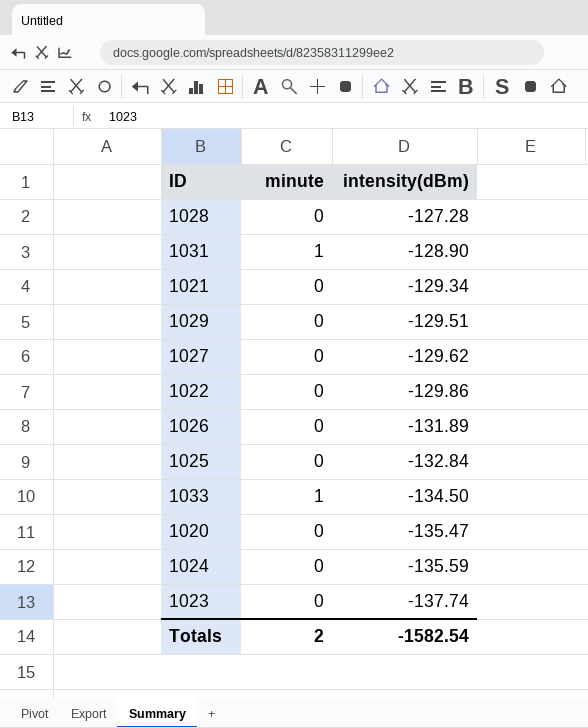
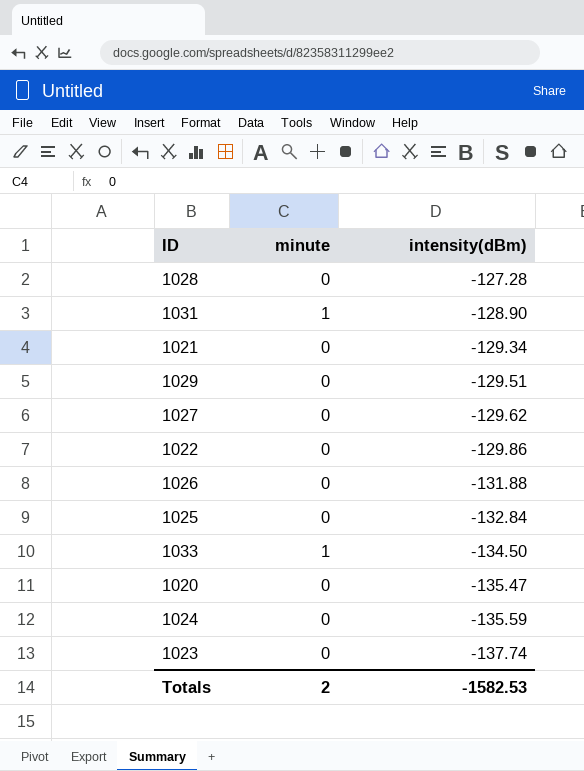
1026 | intensity(dBm): -131.89 -> -131.88
Totals | intensity(dBm): -1582.54 -> -1582.53

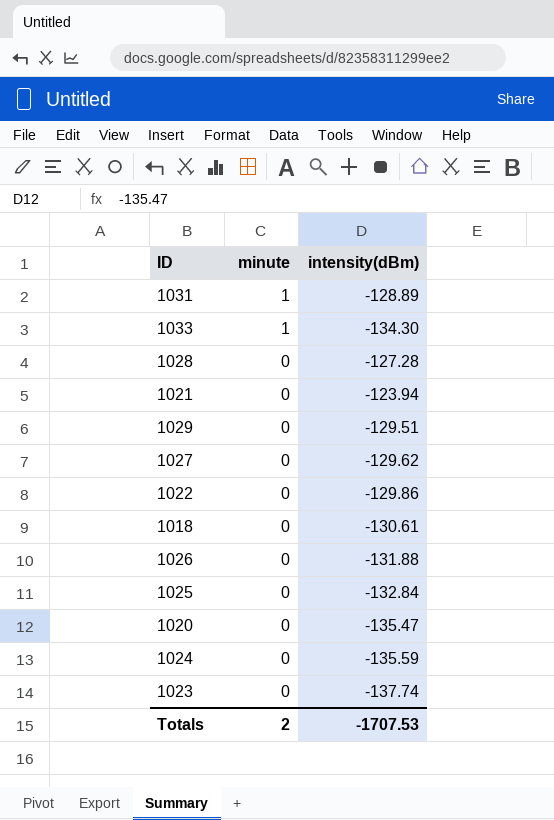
row order: intensity(dBm) descending -> minute descending
1031 | intensity(dBm): -128.90 -> -128.89
1033 | intensity(dBm): -134.50 -> -134.30
1021 | intensity(dBm): -129.34 -> -123.94
row 1018: none -> 0 | -130.61
Totals | intensity(dBm): -1582.53 -> -1707.53

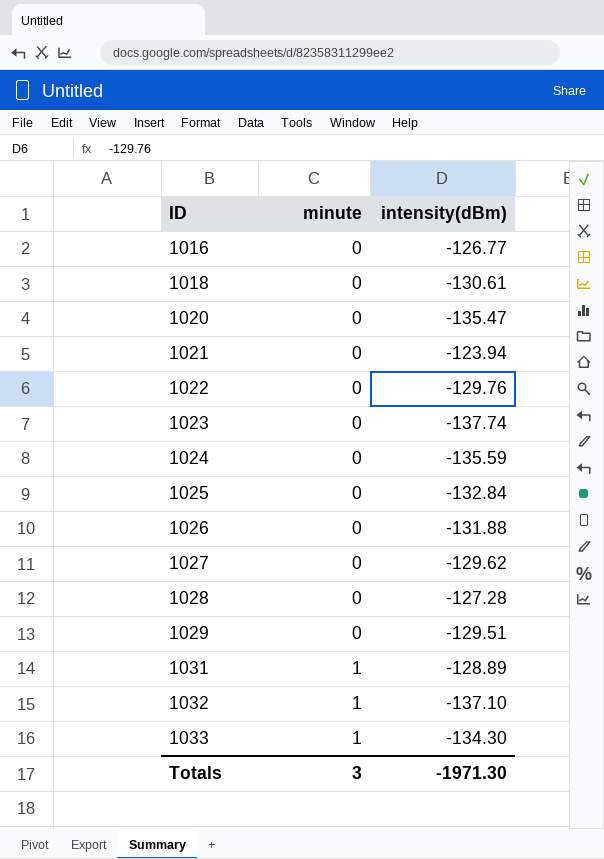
row order: minute descending -> ID ascending
row 1016: none -> 0 | -126.77
1022 | intensity(dBm): -129.86 -> -129.76
row 1032: none -> 1 | -137.10
Totals | minute: 2 -> 3
Totals | intensity(dBm): -1707.53 -> -1971.30

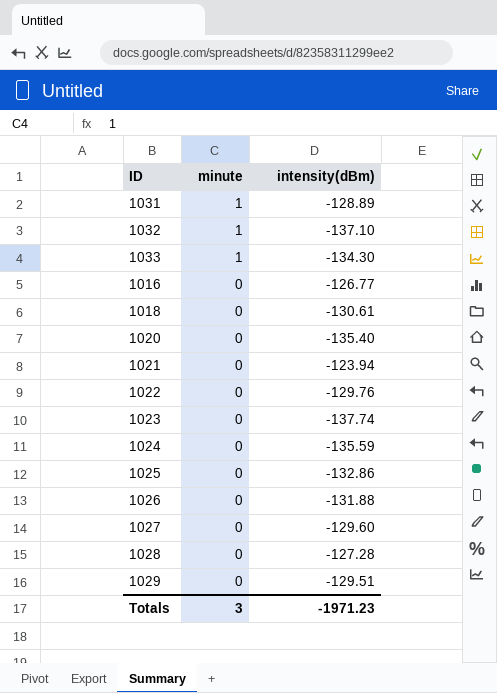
row order: ID ascending -> minute descending
1020 | intensity(dBm): -135.47 -> -135.40
1025 | intensity(dBm): -132.84 -> -132.86
1027 | intensity(dBm): -129.62 -> -129.60
Totals | intensity(dBm): -1971.30 -> -1971.23

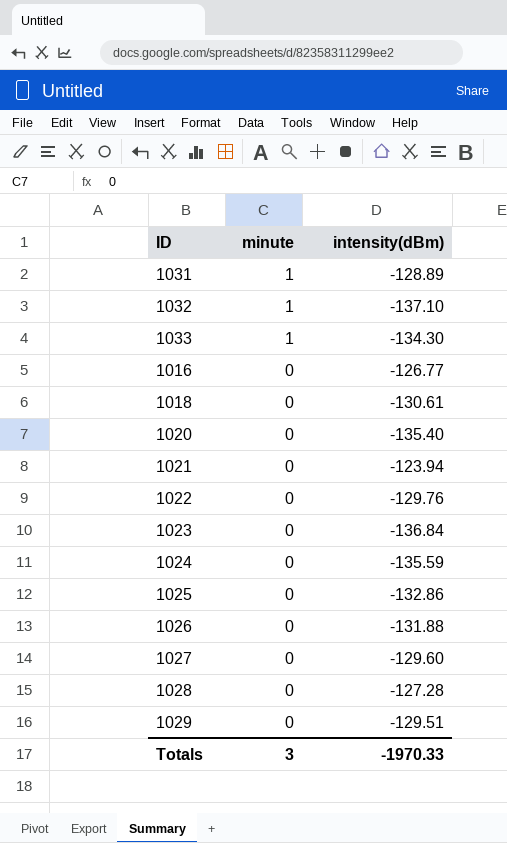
1023 | intensity(dBm): -137.74 -> -136.84
Totals | intensity(dBm): -1971.23 -> -1970.33

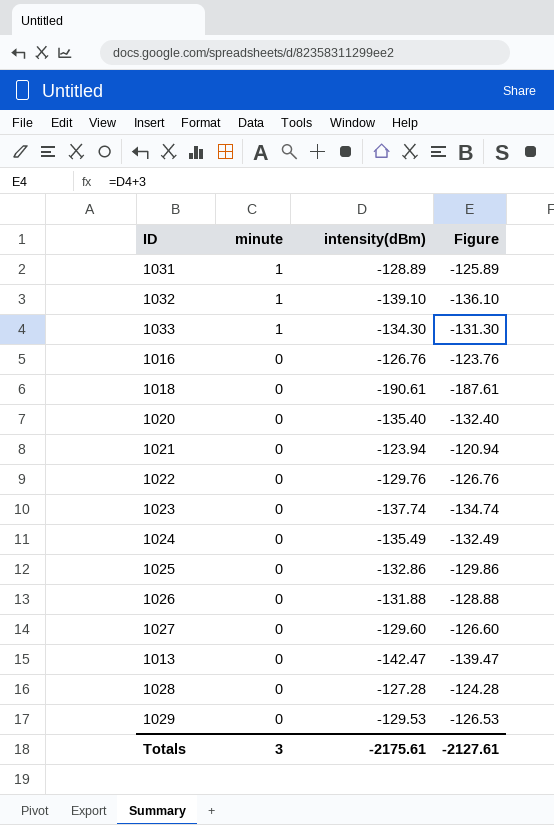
column Figure | formula: none -> [intensity(dBm)] + 3
1032 | intensity(dBm): -137.10 -> -139.10
1016 | intensity(dBm): -126.77 -> -126.76
1018 | intensity(dBm): -130.61 -> -190.61
1023 | intensity(dBm): -136.84 -> -137.74
1024 | intensity(dBm): -135.59 -> -135.49
row 1013: none -> 0 | -142.47 | -139.47
1029 | intensity(dBm): -129.51 -> -129.53
Totals | intensity(dBm): -1970.33 -> -2175.61

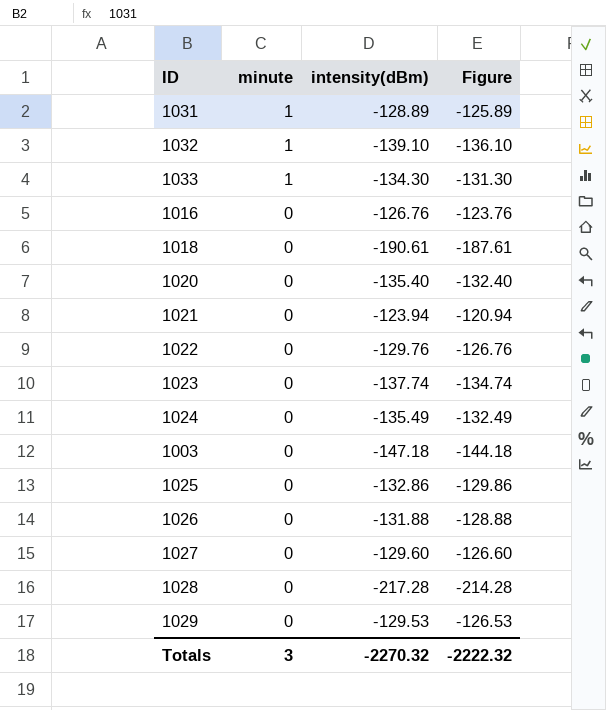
row 1013: 0 | -142.47 | -139.47 -> none
row 1003: none -> 0 | -147.18 | -144.18
1028 | intensity(dBm): -127.28 -> -217.28
1028 | Figure: -124.28 -> -214.28
Totals | intensity(dBm): -2175.61 -> -2270.32
Totals | Figure: -2127.61 -> -2222.32

